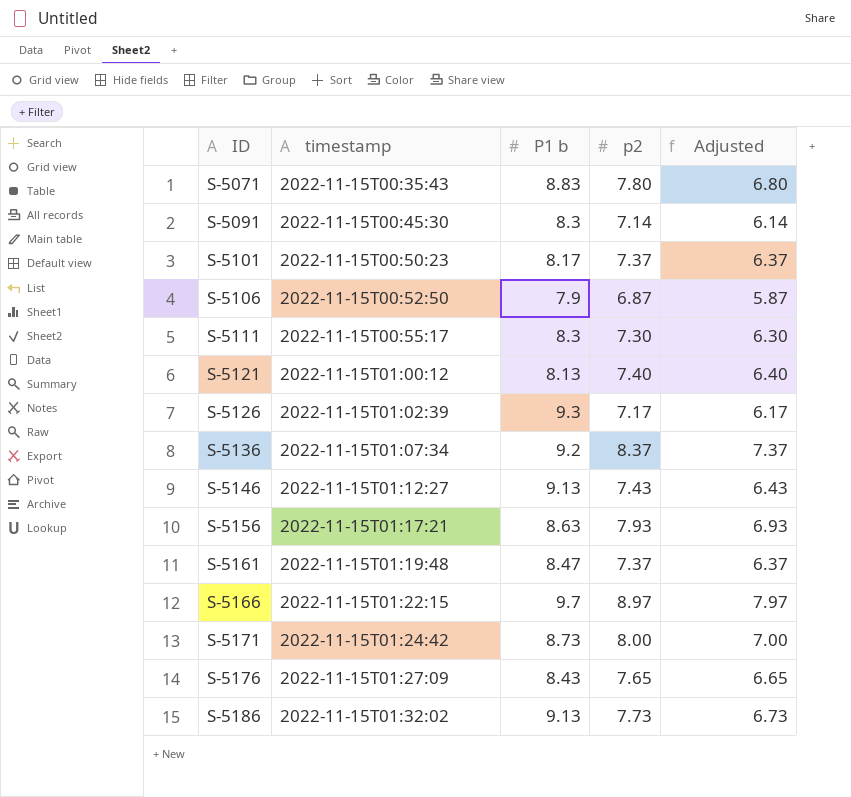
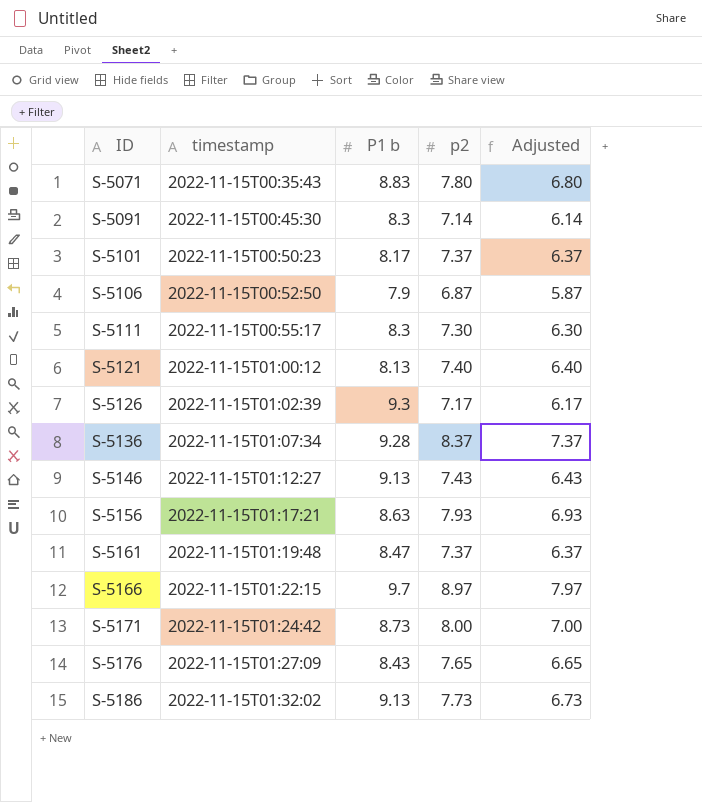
S-5136 | P1 b: 9.2 -> 9.28

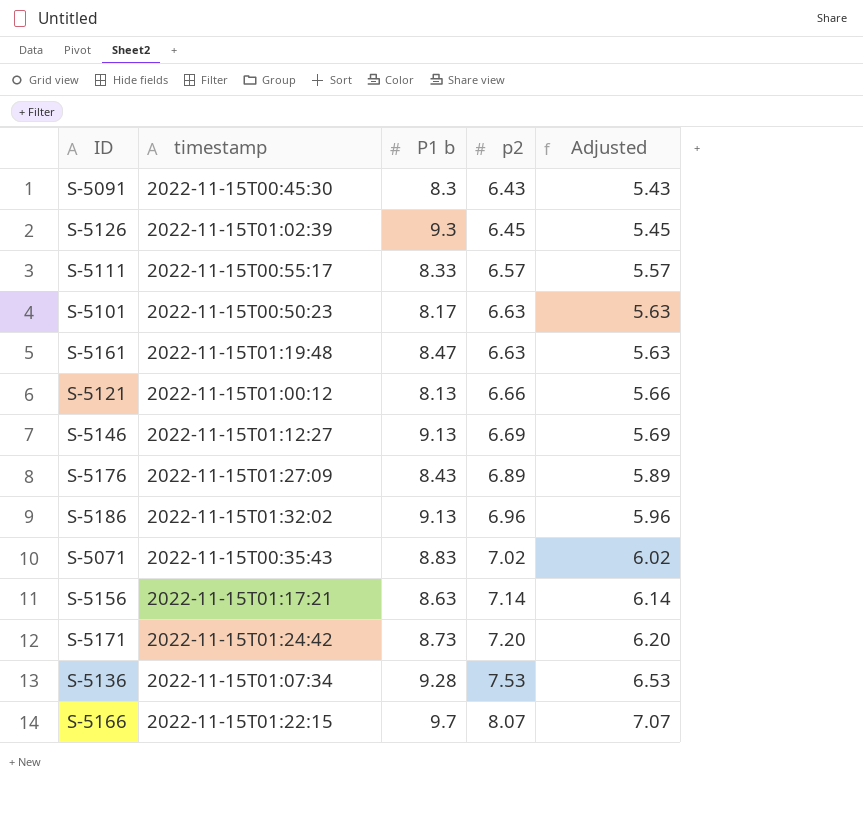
row order: ID ascending -> p2 ascending
row S-5106: 2022-11-15T00:52:50 | 7.9 | 6.87 | 5.87 -> none
S-5091 | p2: 7.14 -> 6.43
S-5091 | Adjusted: 6.14 -> 5.43
S-5126 | p2: 7.17 -> 6.45
S-5126 | Adjusted: 6.17 -> 5.45
S-5111 | P1 b: 8.3 -> 8.33
S-5111 | p2: 7.30 -> 6.57
S-5111 | Adjusted: 6.30 -> 5.57
S-5101 | p2: 7.37 -> 6.63
S-5101 | Adjusted: 6.37 -> 5.63
S-5161 | p2: 7.37 -> 6.63
S-5161 | Adjusted: 6.37 -> 5.63
S-5121 | p2: 7.40 -> 6.66
S-5121 | Adjusted: 6.40 -> 5.66
S-5146 | p2: 7.43 -> 6.69
S-5146 | Adjusted: 6.43 -> 5.69
S-5176 | p2: 7.65 -> 6.89
S-5176 | Adjusted: 6.65 -> 5.89
S-5186 | p2: 7.73 -> 6.96
S-5186 | Adjusted: 6.73 -> 5.96
S-5071 | p2: 7.80 -> 7.02
S-5071 | Adjusted: 6.80 -> 6.02
S-5156 | p2: 7.93 -> 7.14
S-5156 | Adjusted: 6.93 -> 6.14
S-5171 | p2: 8.00 -> 7.20
S-5171 | Adjusted: 7.00 -> 6.20
S-5136 | p2: 8.37 -> 7.53
S-5136 | Adjusted: 7.37 -> 6.53
S-5166 | p2: 8.97 -> 8.07
S-5166 | Adjusted: 7.97 -> 7.07

